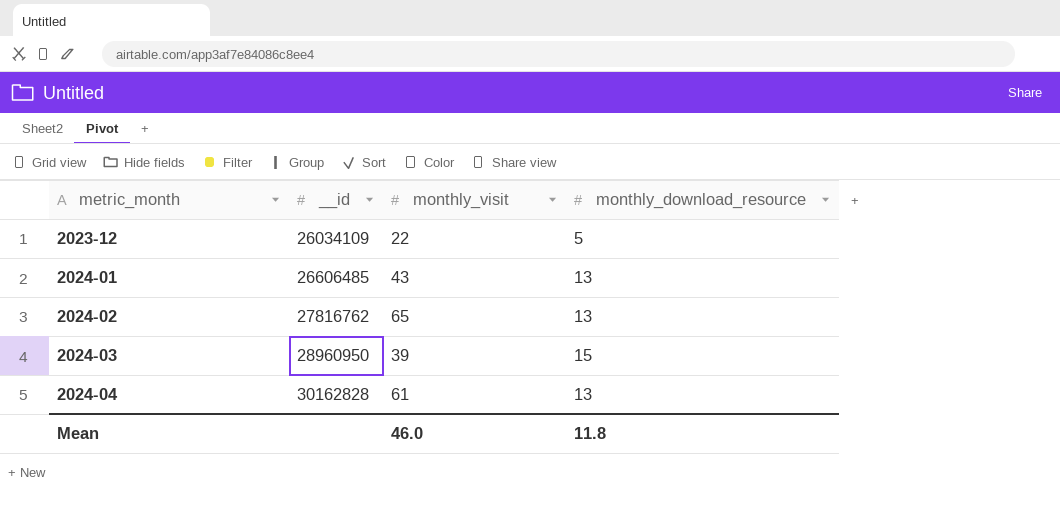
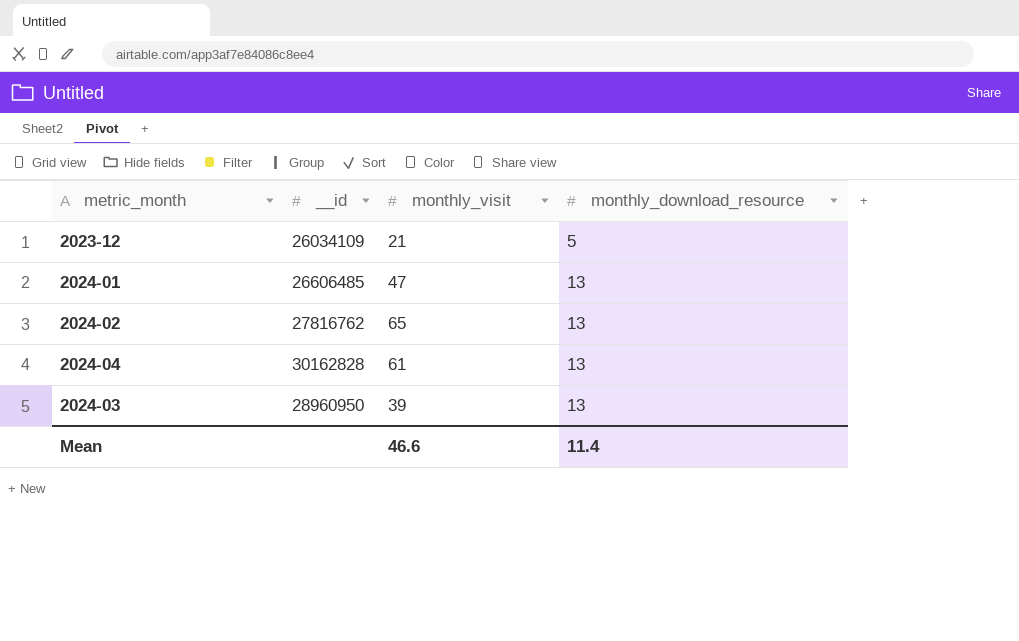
row order: metric_month ascending -> monthly_download_resource ascending
2023-12 | monthly_visit: 22 -> 21
2024-01 | monthly_visit: 43 -> 47
2024-03 | monthly_download_resource: 15 -> 13
Mean | monthly_visit: 46.0 -> 46.6
Mean | monthly_download_resource: 11.8 -> 11.4

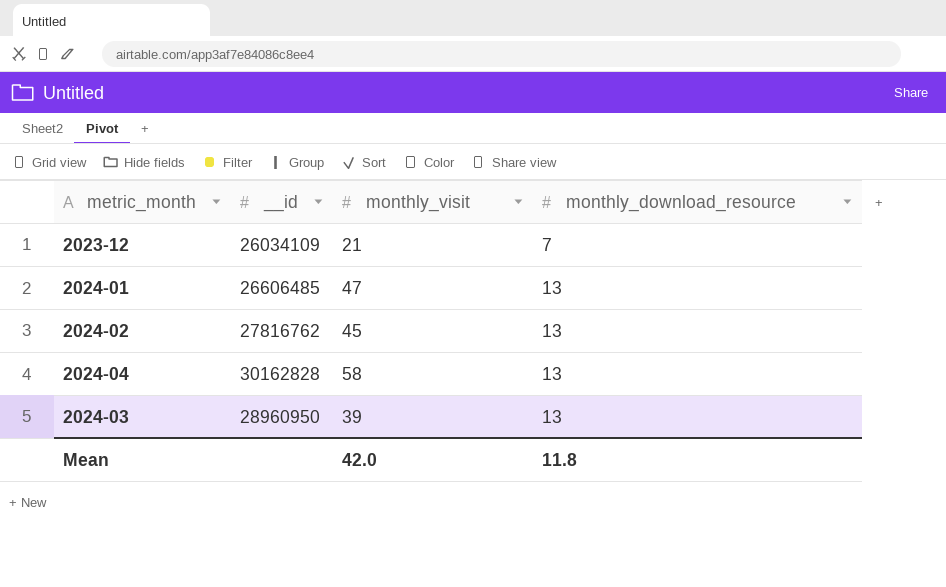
2023-12 | monthly_download_resource: 5 -> 7
2024-02 | monthly_visit: 65 -> 45
2024-04 | monthly_visit: 61 -> 58
Mean | monthly_visit: 46.6 -> 42.0
Mean | monthly_download_resource: 11.4 -> 11.8

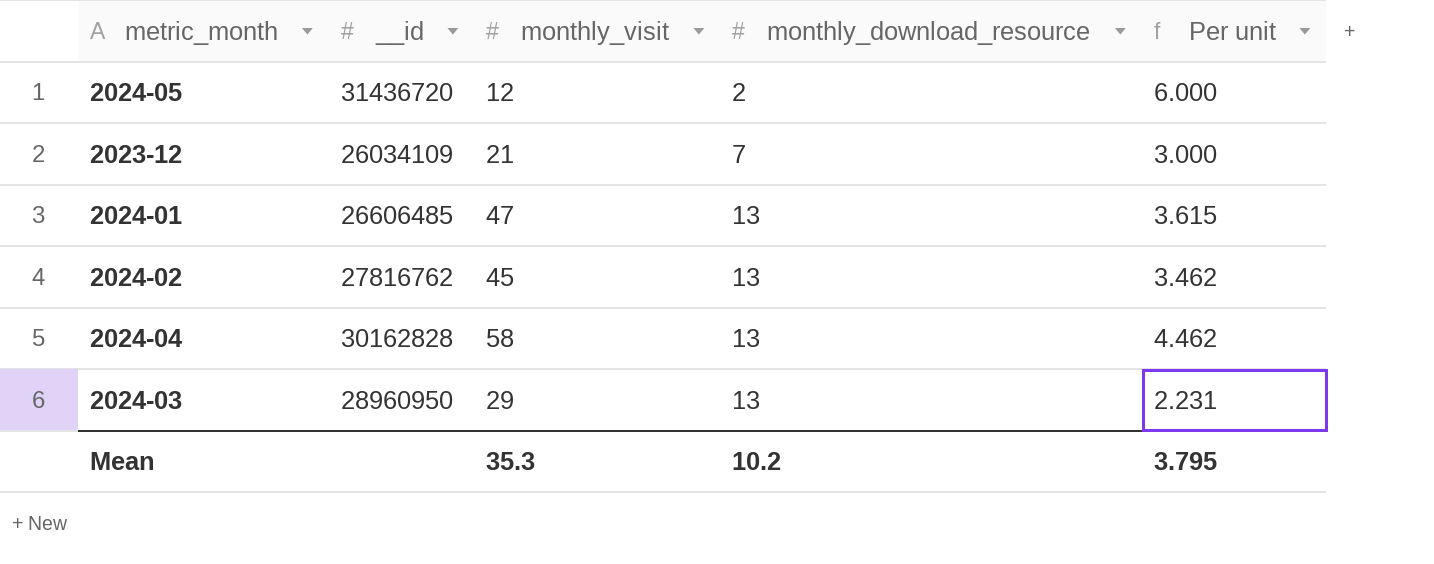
column Per unit | formula: none -> [monthly_visit] / [monthly_download_resource]
row 2024-05: none -> 31436720 | 12 | 2 | 6.000
2024-03 | monthly_visit: 39 -> 29
Mean | monthly_visit: 42.0 -> 35.3
Mean | monthly_download_resource: 11.8 -> 10.2

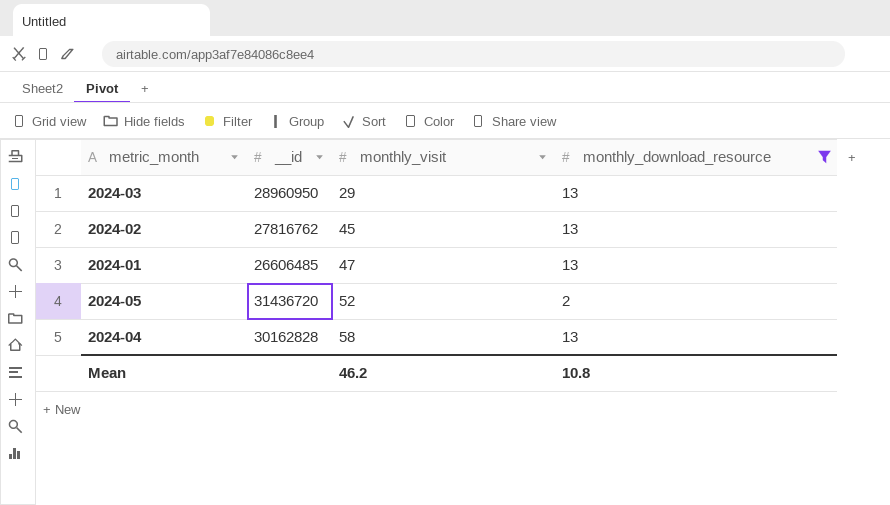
filter: none -> monthly_download_resource != 7
row order: monthly_download_resource ascending -> monthly_visit ascending
column Per unit | formula: [monthly_visit] / [monthly_download_resource] -> none
2024-05 | monthly_visit: 12 -> 52
Mean | monthly_visit: 35.3 -> 46.2
Mean | monthly_download_resource: 10.2 -> 10.8

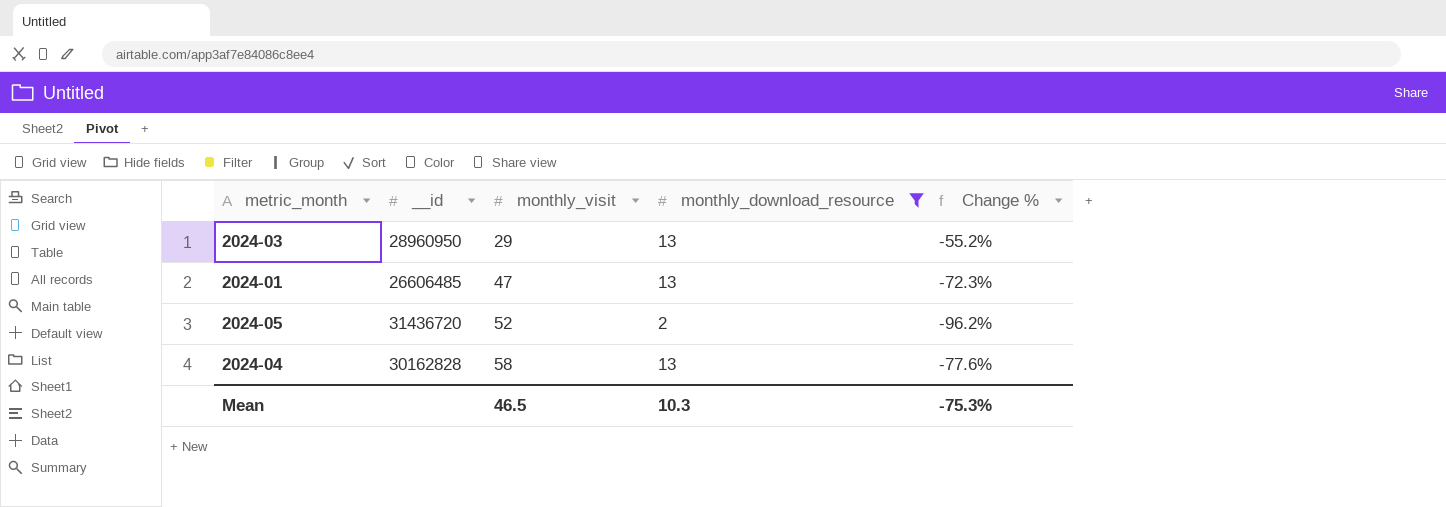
column Change % | formula: none -> ([monthly_download_resource] - [monthly_visit]) / [monthly_visit]
row 2024-02: 27816762 | 45 | 13 -> none
Mean | monthly_visit: 46.2 -> 46.5
Mean | monthly_download_resource: 10.8 -> 10.3

